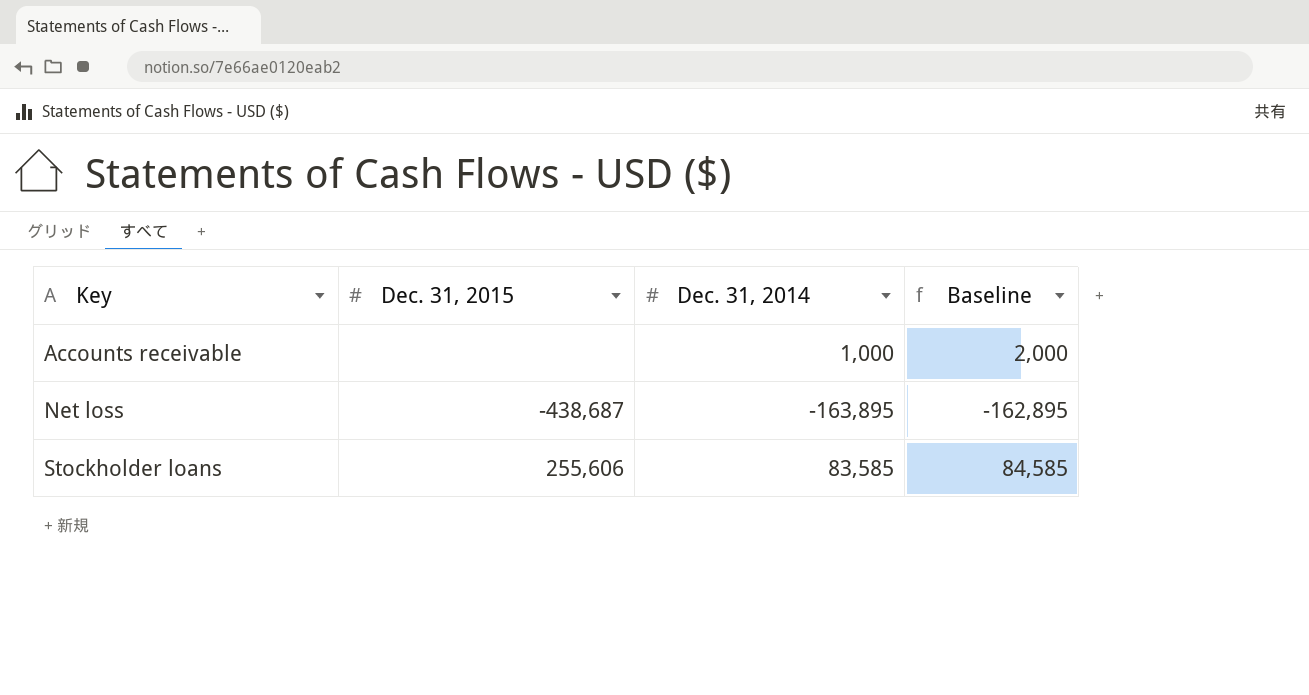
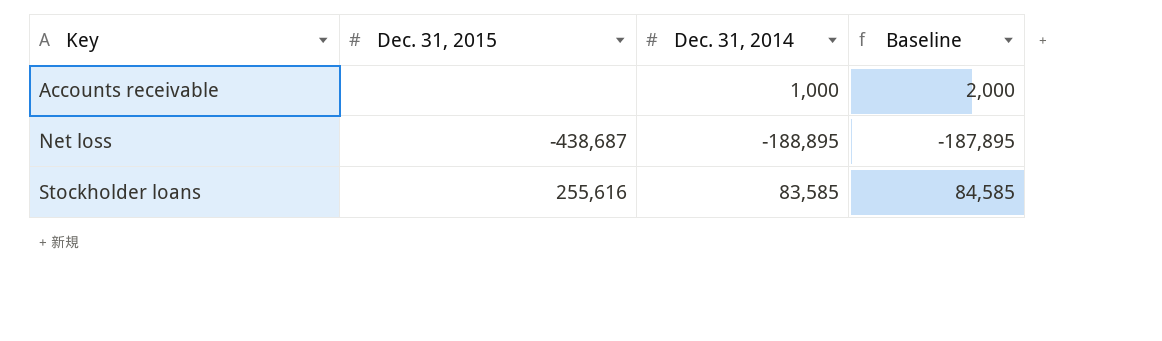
Net loss | Dec. 31, 2014: -163,895 -> -188,895
Net loss | Baseline: -162,895 -> -187,895
Stockholder loans | Dec. 31, 2015: 255,606 -> 255,616

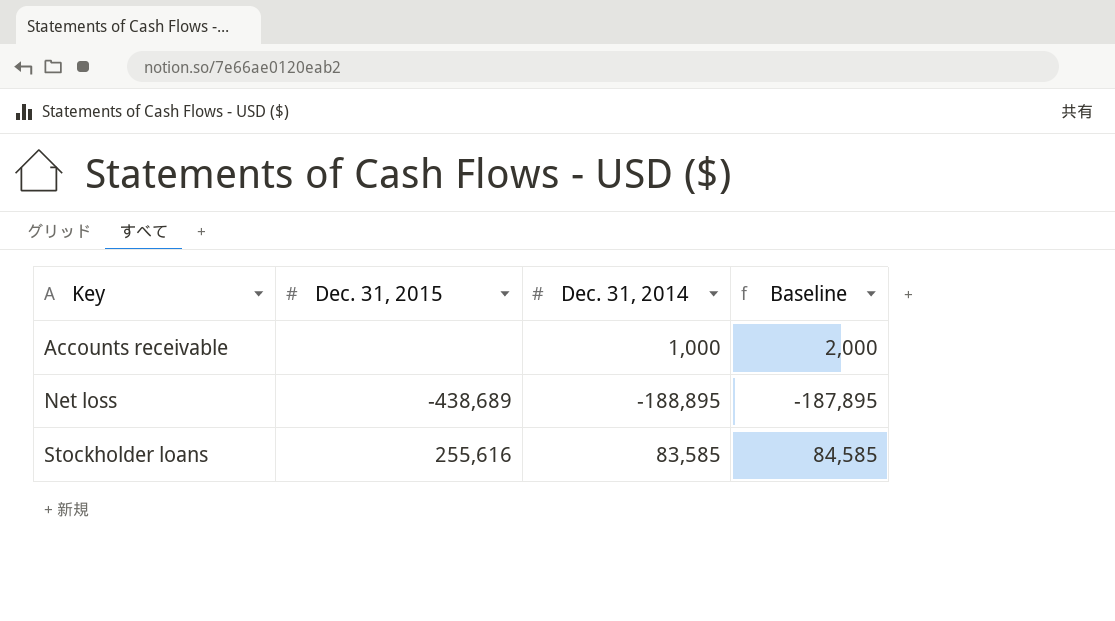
Net loss | Dec. 31, 2015: -438,687 -> -438,689

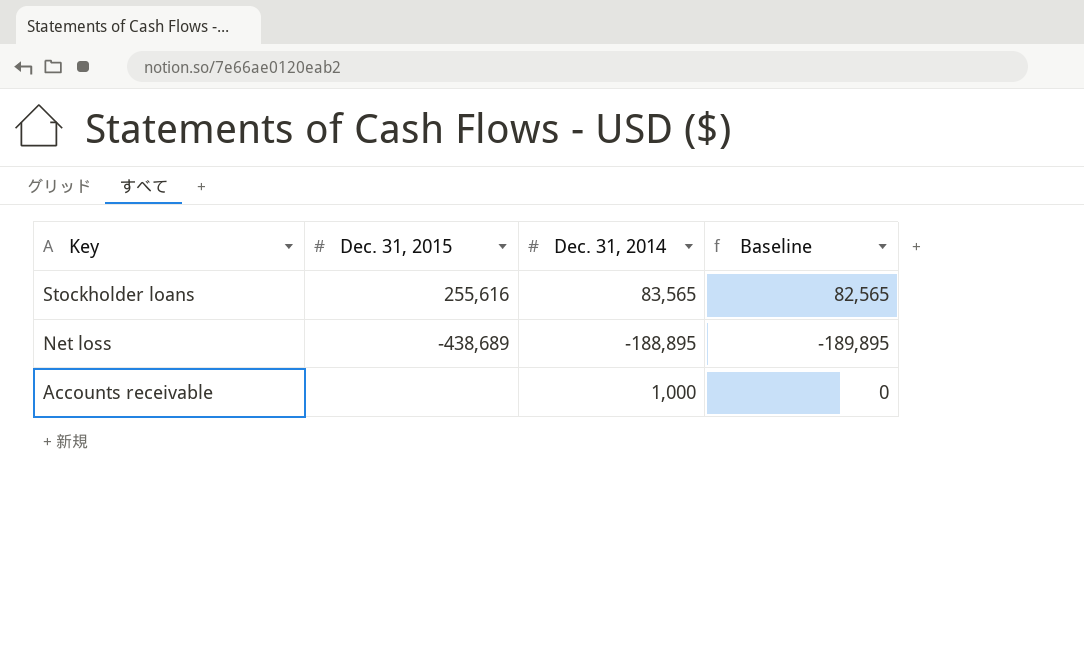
row order: Key ascending -> Key descending
column Baseline | formula: [Dec. 31, 2014] + 1000 -> [Dec. 31, 2014] - 1000
Stockholder loans | Dec. 31, 2014: 83,585 -> 83,565

